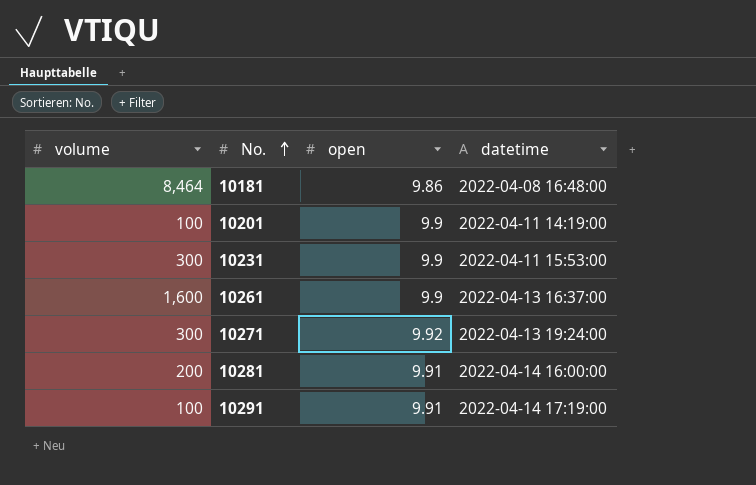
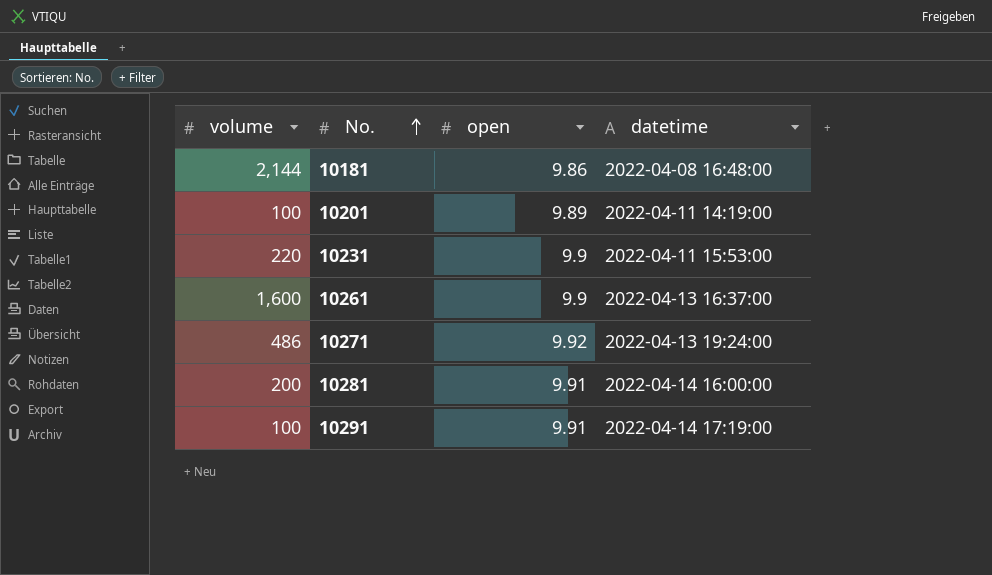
10181 | volume: 8,464 -> 2,144
10201 | open: 9.9 -> 9.89
10231 | volume: 300 -> 220
10271 | volume: 300 -> 486

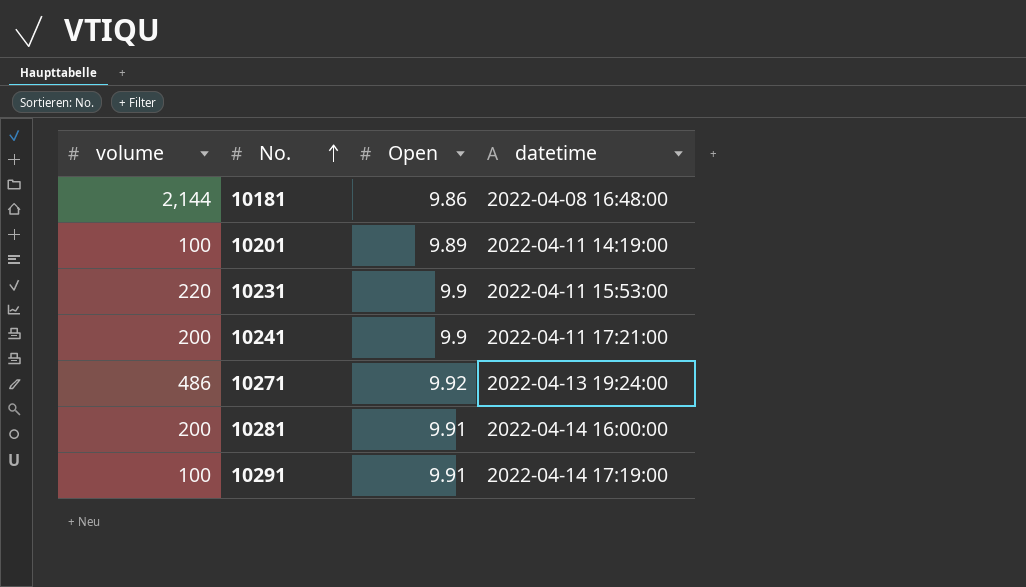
column name: open -> Open
row 10261: 1,600 | 9.9 | 2022-04-13 16:37:00 -> none
row 10241: none -> 200 | 9.9 | 2022-04-11 17:21:00

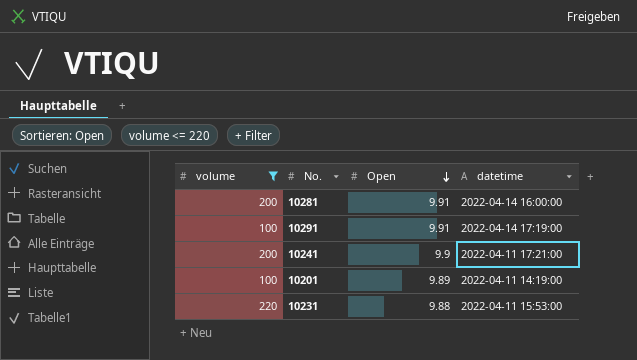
filter: none -> volume <= 220
row order: No. ascending -> Open descending
10231 | Open: 9.9 -> 9.88

